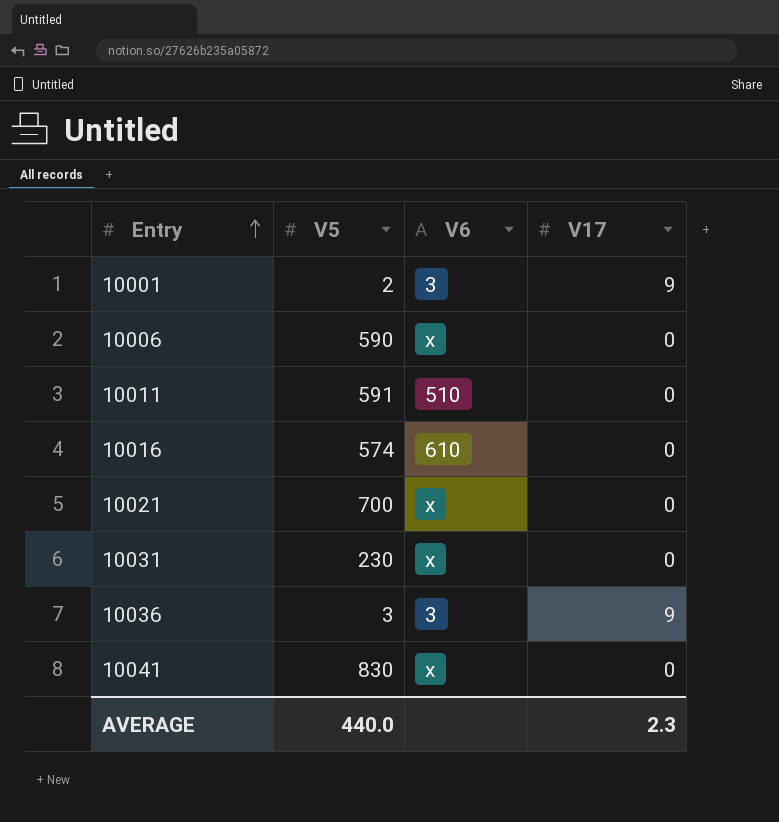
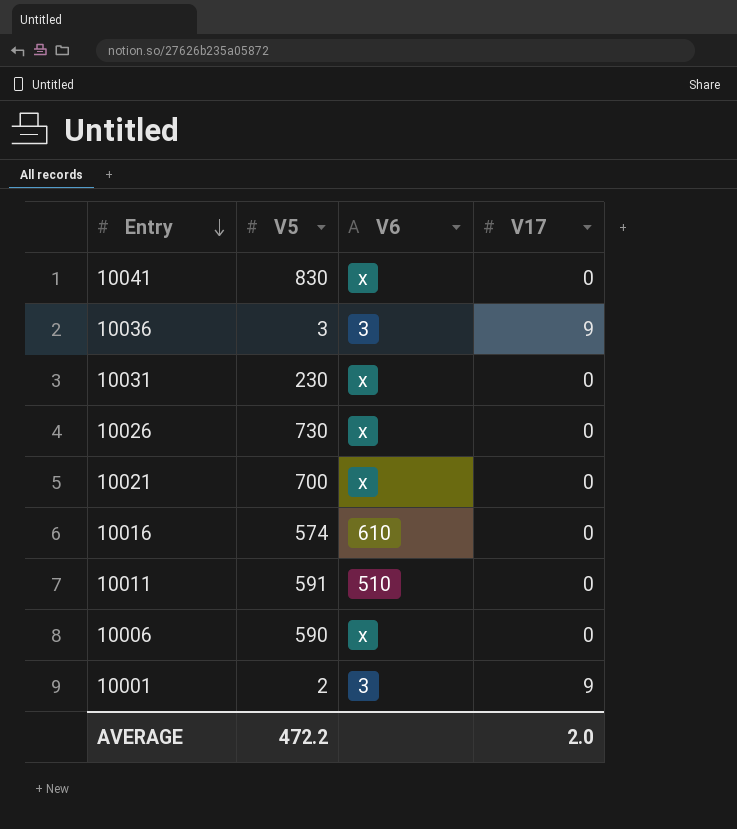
row order: Entry ascending -> Entry descending
row 10026: none -> 730 | х | 0
AVERAGE | V5: 440.0 -> 472.2
AVERAGE | V17: 2.3 -> 2.0

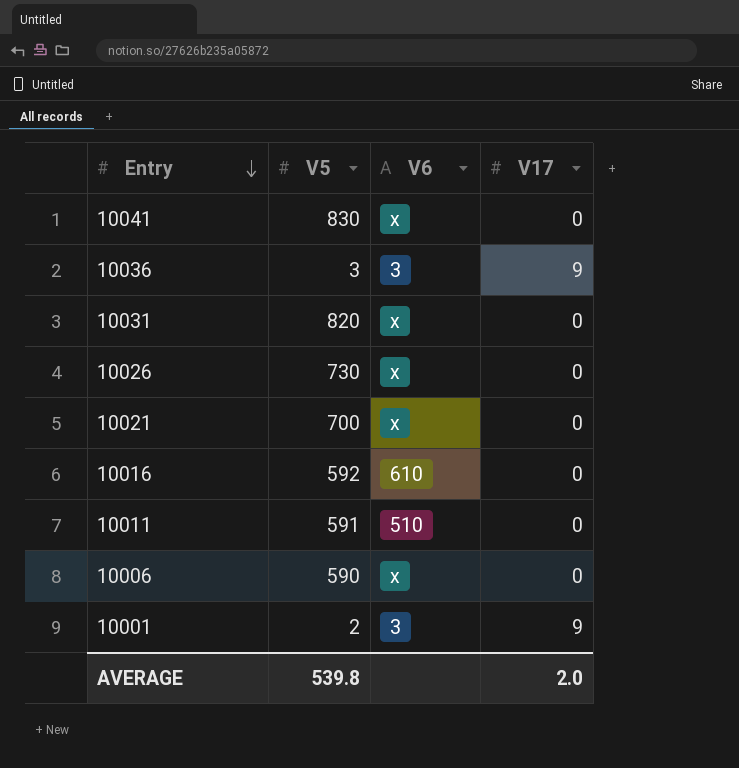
10031 | V5: 230 -> 820
10016 | V5: 574 -> 592
AVERAGE | V5: 472.2 -> 539.8

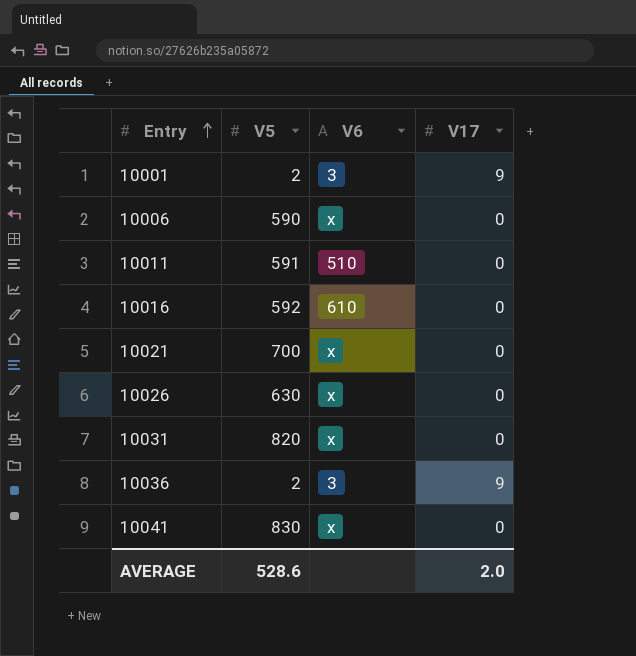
row order: Entry descending -> Entry ascending
10026 | V5: 730 -> 630
10036 | V5: 3 -> 2
AVERAGE | V5: 539.8 -> 528.6

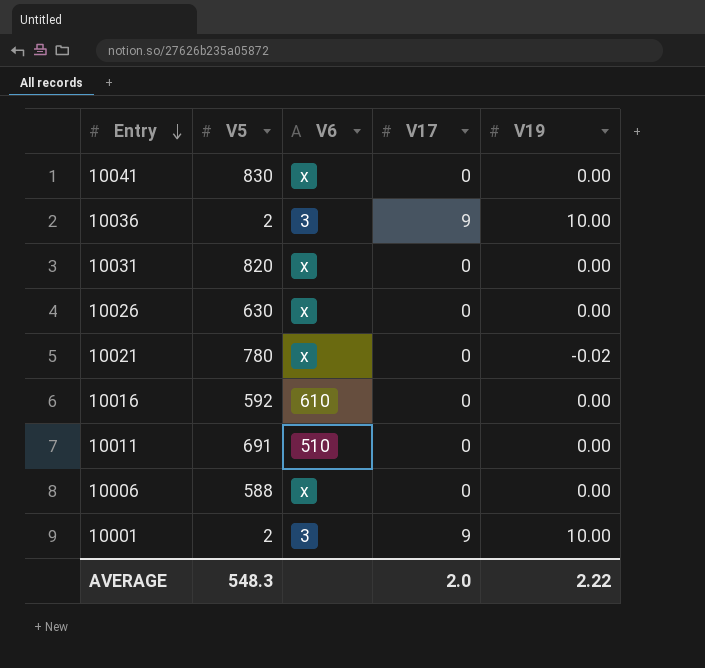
row order: Entry ascending -> Entry descending
column V19 | position: none -> 5
10021 | V5: 700 -> 780
10011 | V5: 591 -> 691
10006 | V5: 590 -> 588
AVERAGE | V5: 528.6 -> 548.3

